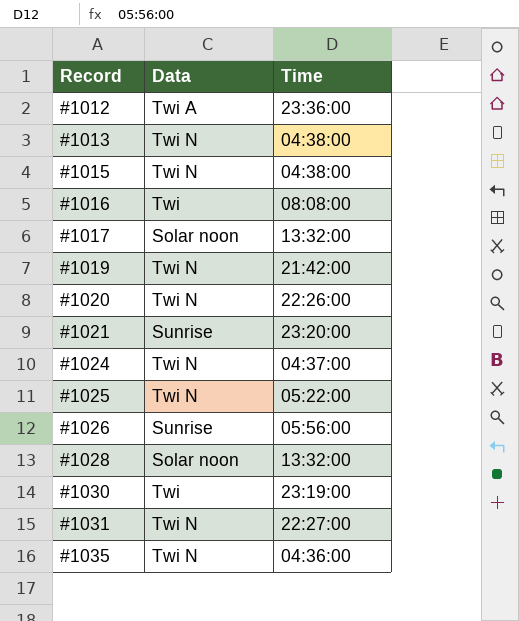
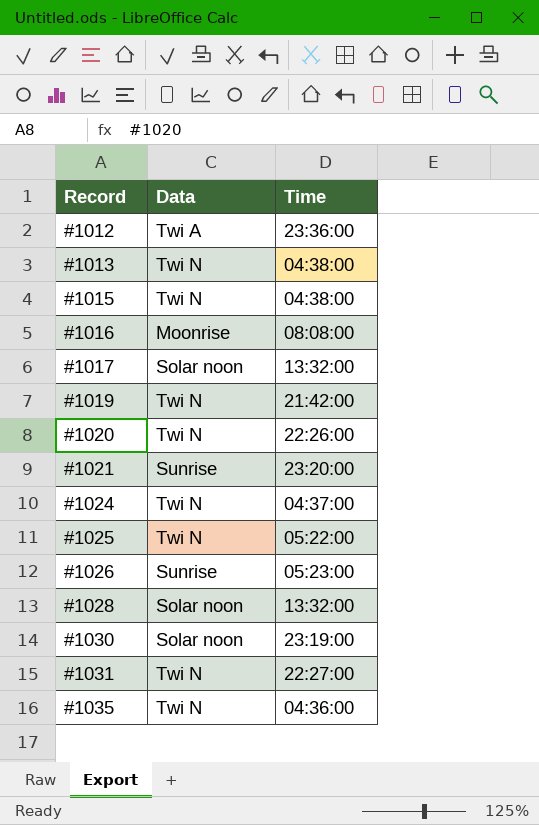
#1016 | Data: Twi -> Moonrise
#1026 | Time: 05:56:00 -> 05:23:00
#1030 | Data: Twi -> Solar noon

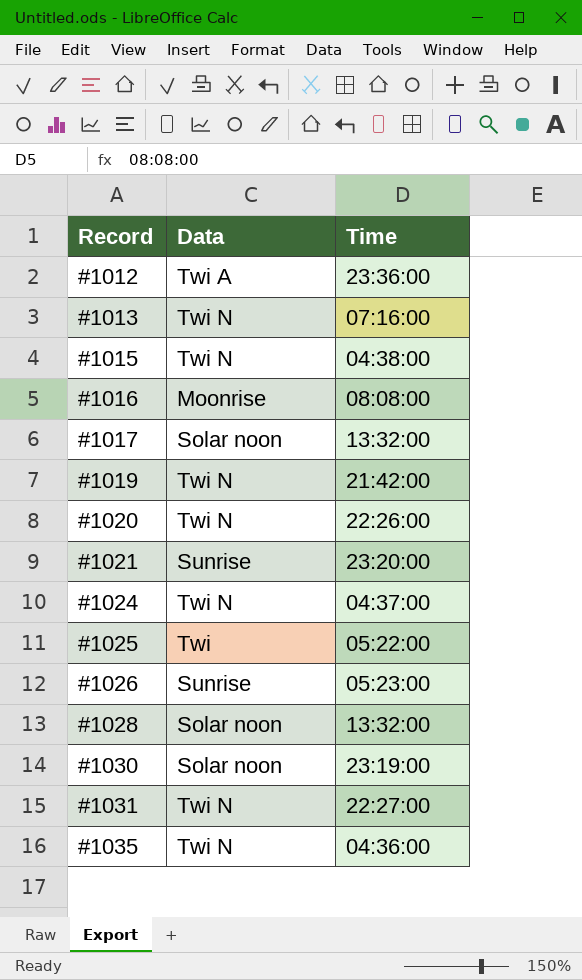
#1013 | Time: 04:38:00 -> 07:16:00
#1025 | Data: Twi N -> Twi

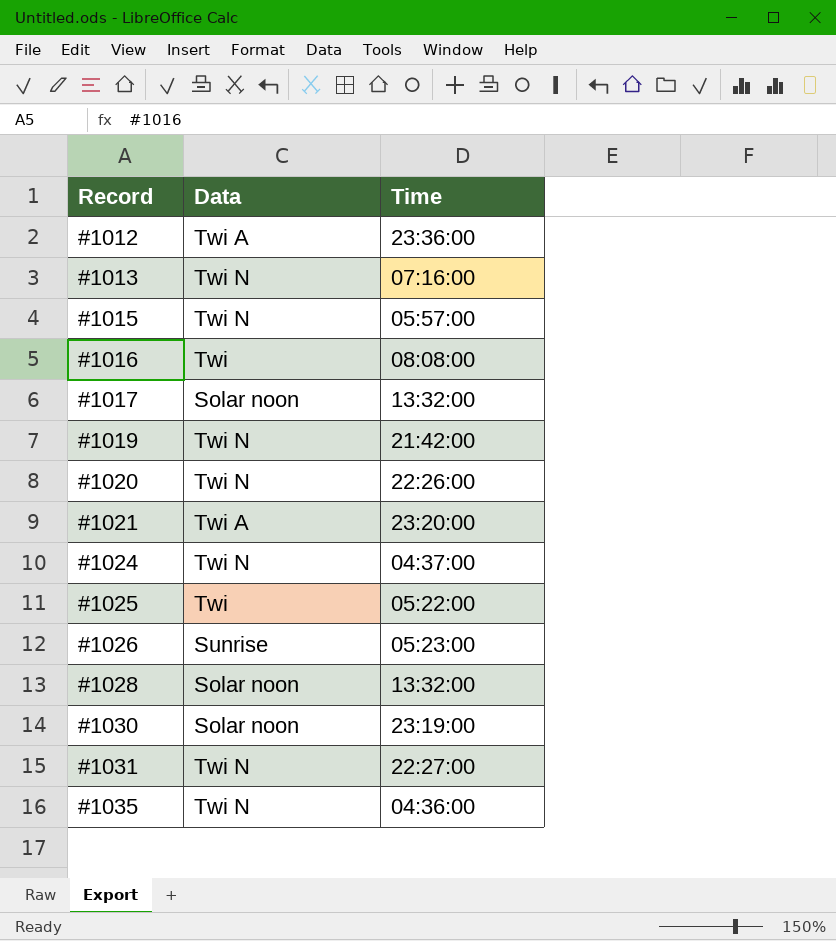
#1015 | Time: 04:38:00 -> 05:57:00
#1016 | Data: Moonrise -> Twi
#1021 | Data: Sunrise -> Twi A

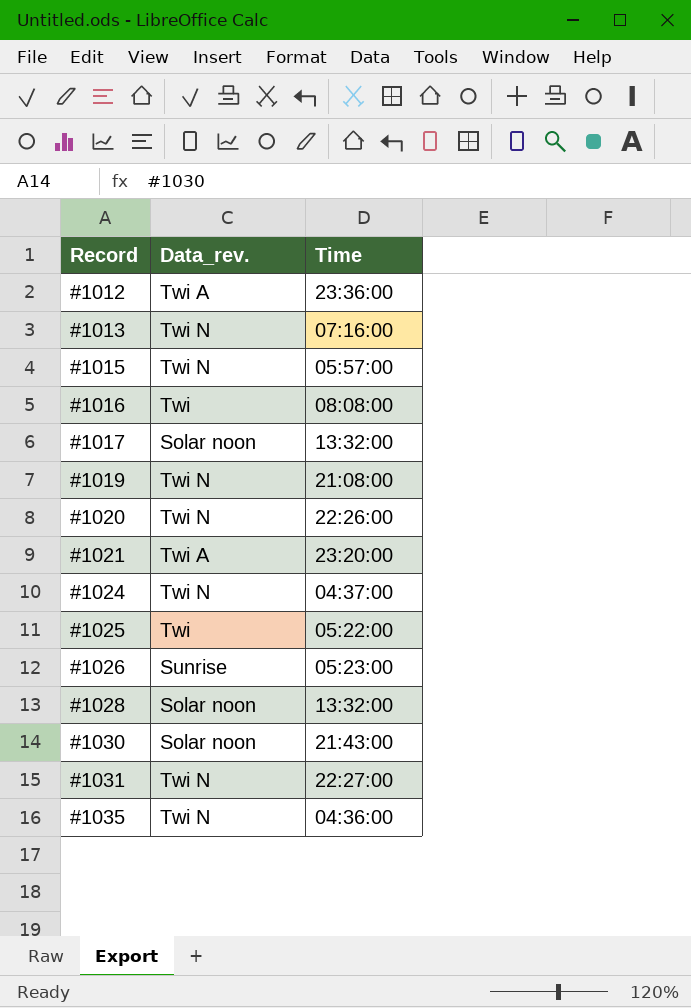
column name: Data -> Data_rev.
#1019 | Time: 21:42:00 -> 21:08:00
#1030 | Time: 23:19:00 -> 21:43:00

